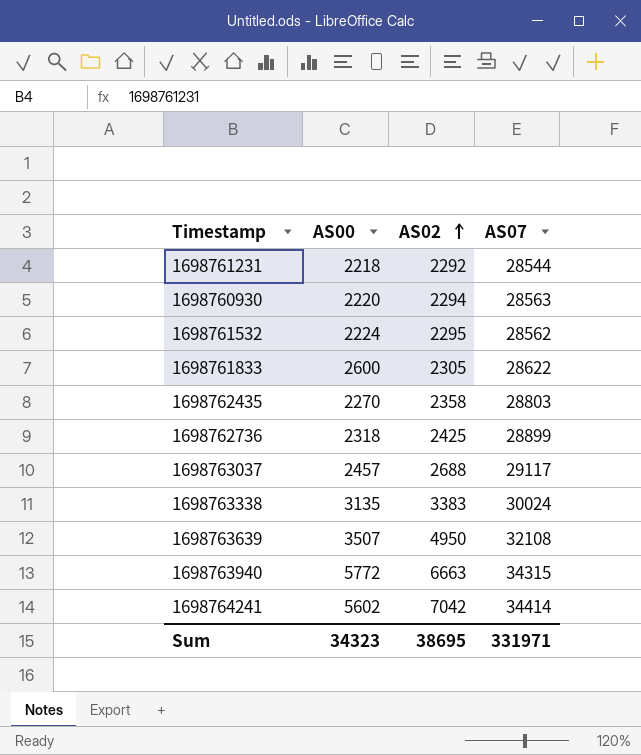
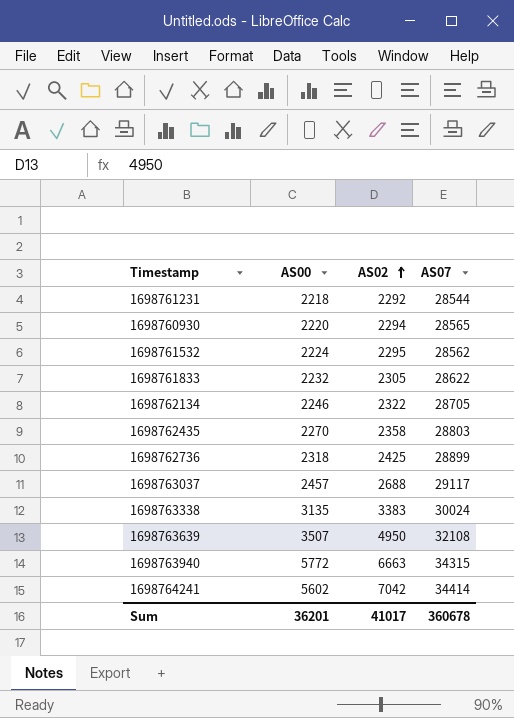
1698760930 | AS07: 28563 -> 28565
1698761833 | AS00: 2600 -> 2232
row 1698762134: none -> 2246 | 2322 | 28705
Sum | AS00: 34323 -> 36201
Sum | AS02: 38695 -> 41017
Sum | AS07: 331971 -> 360678

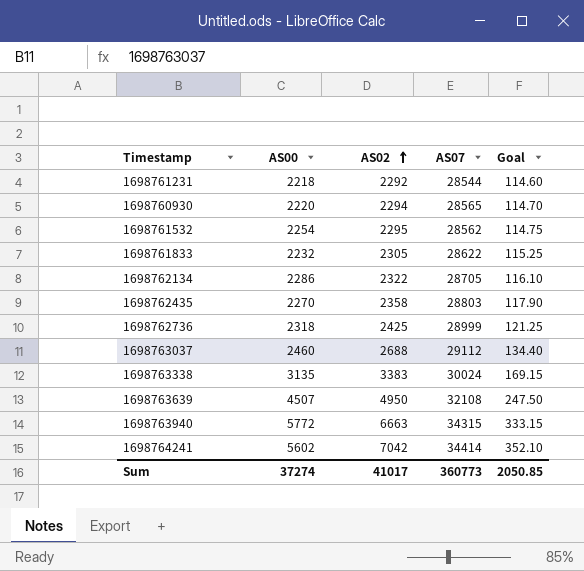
column Goal | formula: none -> [AS02] * 0.05
1698761532 | AS00: 2224 -> 2254
1698762134 | AS00: 2246 -> 2286
1698762736 | AS07: 28899 -> 28999
1698763037 | AS00: 2457 -> 2460
1698763037 | AS07: 29117 -> 29112
1698763639 | AS00: 3507 -> 4507
Sum | AS00: 36201 -> 37274
Sum | AS07: 360678 -> 360773

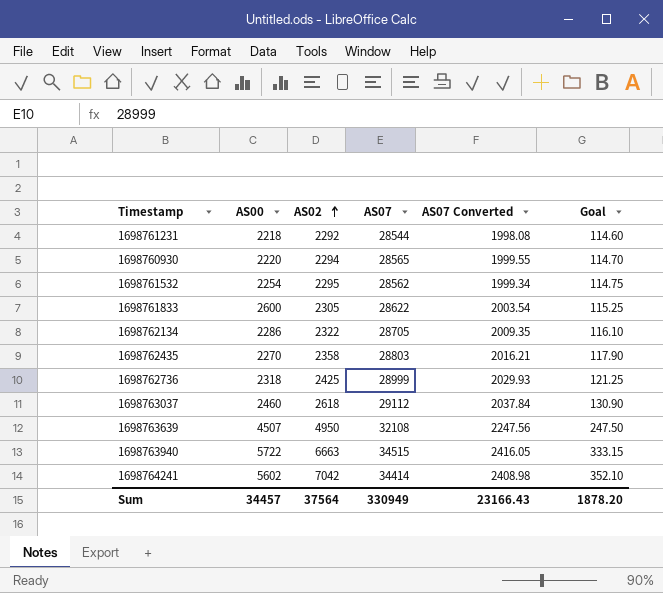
column AS07 Converted | formula: none -> [AS07] * 0.07
row 1698763338: 3135 | 3383 | 30024 | 169.15 -> none
1698761833 | AS00: 2232 -> 2600
1698763037 | AS02: 2688 -> 2618
1698763037 | Goal: 134.40 -> 130.90
1698763940 | AS00: 5772 -> 5722
1698763940 | AS07: 34315 -> 34515
Sum | AS00: 37274 -> 34457
Sum | AS02: 41017 -> 37564
Sum | AS07: 360773 -> 330949
Sum | Goal: 2050.85 -> 1878.20

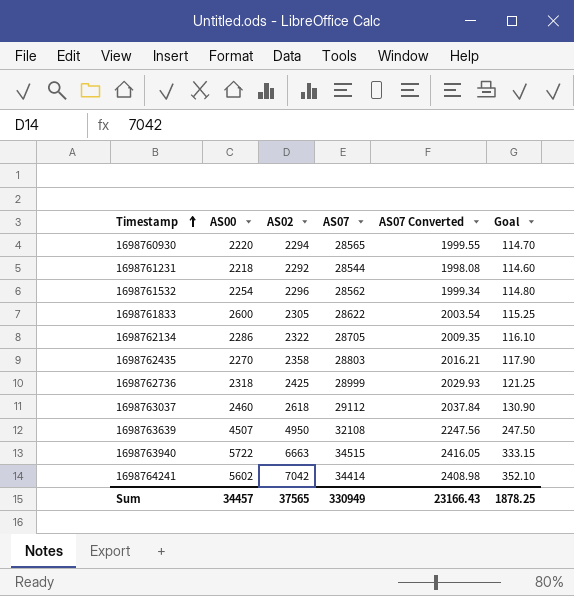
row order: AS02 ascending -> Timestamp ascending
1698761532 | AS02: 2295 -> 2296
1698761532 | Goal: 114.75 -> 114.80
Sum | AS02: 37564 -> 37565
Sum | Goal: 1878.20 -> 1878.25

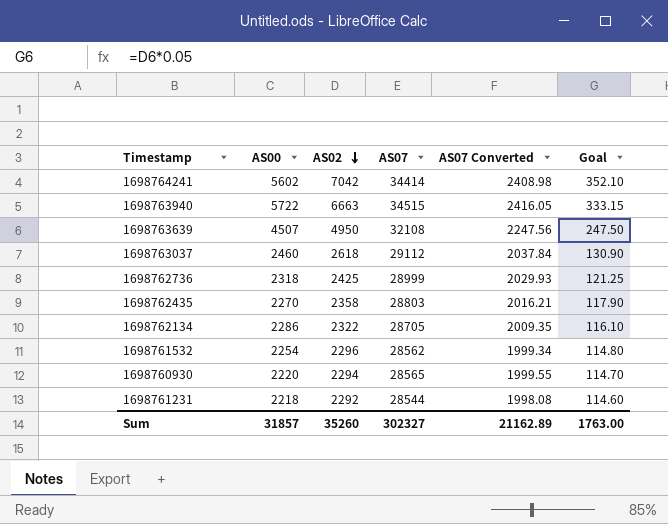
row order: Timestamp ascending -> AS02 descending
row 1698761833: 2600 | 2305 | 28622 | 2003.54 | 115.25 -> none
Sum | AS00: 34457 -> 31857
Sum | AS02: 37565 -> 35260
Sum | AS07: 330949 -> 302327
Sum | AS07 Converted: 23166.43 -> 21162.89
Sum | Goal: 1878.25 -> 1763.00

